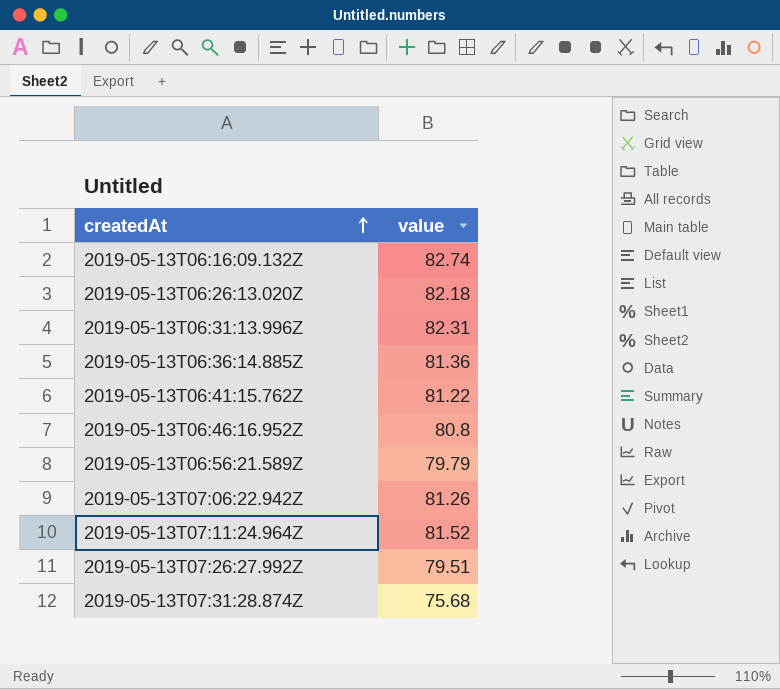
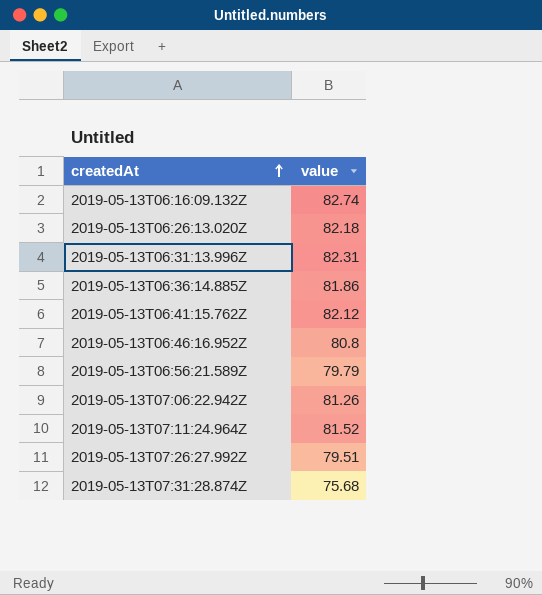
2019-05-13T06:36:14.885Z | value: 81.36 -> 81.86
2019-05-13T06:41:15.762Z | value: 81.22 -> 82.12

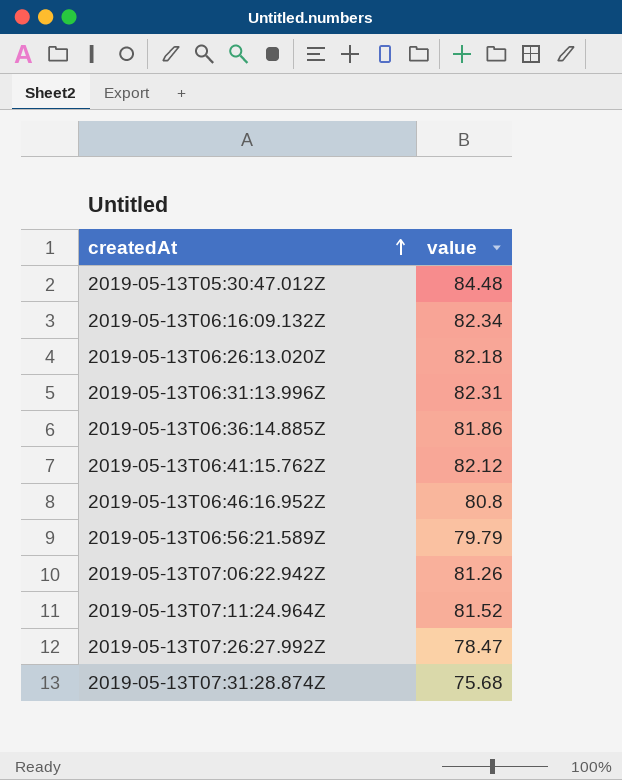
row 2019-05-13T05:30:47.012Z: none -> 84.48
2019-05-13T06:16:09.132Z | value: 82.74 -> 82.34
2019-05-13T07:26:27.992Z | value: 79.51 -> 78.47

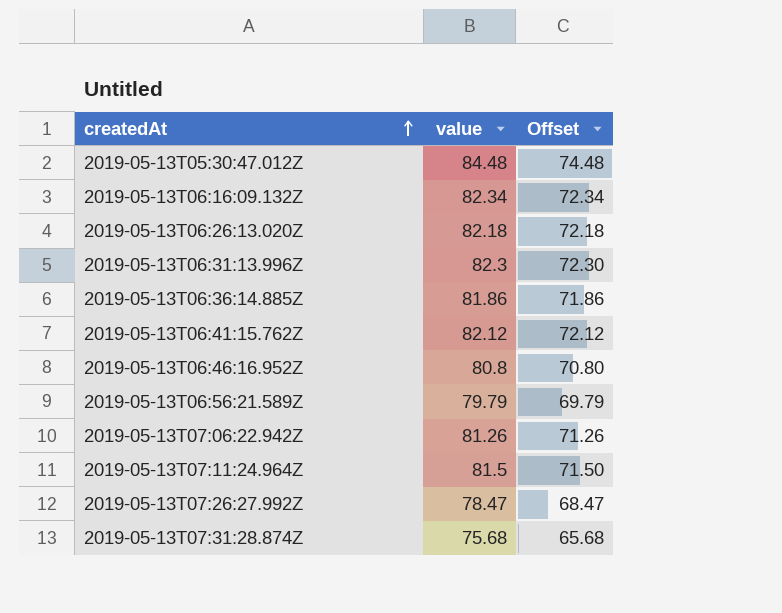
column Offset | formula: none -> [value] - 10
2019-05-13T06:31:13.996Z | value: 82.31 -> 82.3
2019-05-13T07:11:24.964Z | value: 81.52 -> 81.5

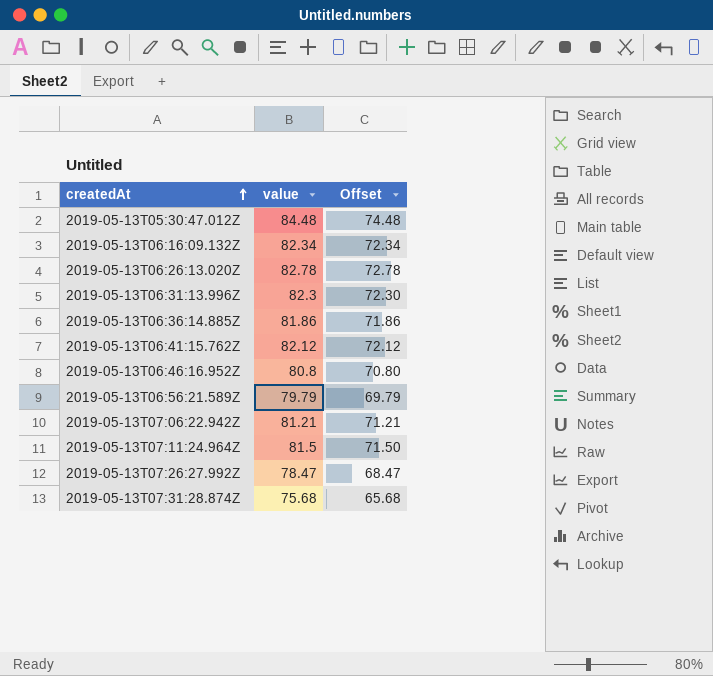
2019-05-13T06:26:13.020Z | value: 82.18 -> 82.78
2019-05-13T06:26:13.020Z | Offset: 72.18 -> 72.78
2019-05-13T07:06:22.942Z | value: 81.26 -> 81.21
2019-05-13T07:06:22.942Z | Offset: 71.26 -> 71.21

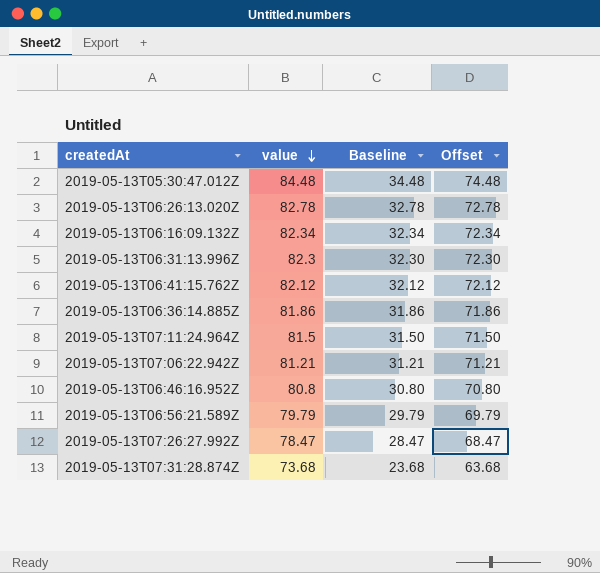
row order: createdAt ascending -> value descending
column Baseline | formula: none -> [value] - 50
2019-05-13T07:31:28.874Z | value: 75.68 -> 73.68
2019-05-13T07:31:28.874Z | Offset: 65.68 -> 63.68

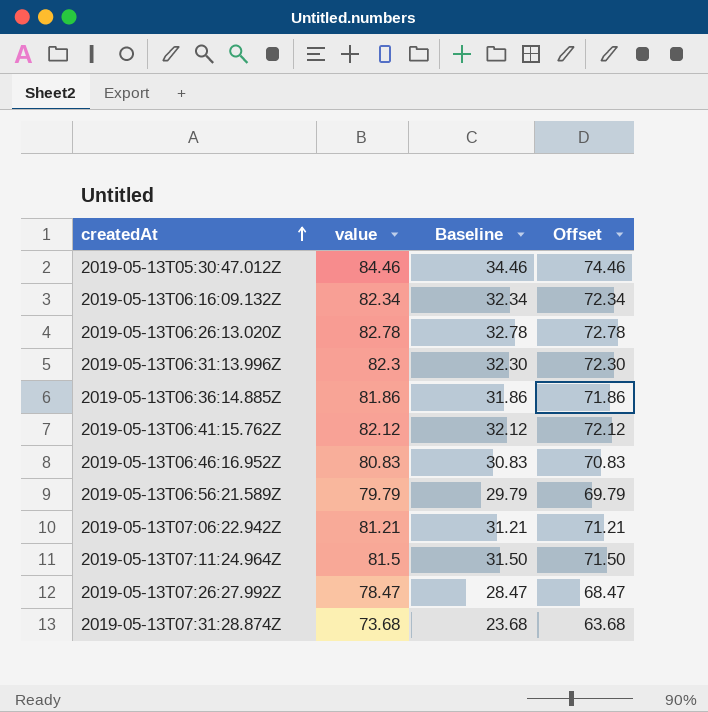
row order: value descending -> createdAt ascending
2019-05-13T05:30:47.012Z | value: 84.48 -> 84.46
2019-05-13T05:30:47.012Z | Baseline: 34.48 -> 34.46
2019-05-13T05:30:47.012Z | Offset: 74.48 -> 74.46
2019-05-13T06:46:16.952Z | value: 80.8 -> 80.83
2019-05-13T06:46:16.952Z | Baseline: 30.80 -> 30.83
2019-05-13T06:46:16.952Z | Offset: 70.80 -> 70.83

